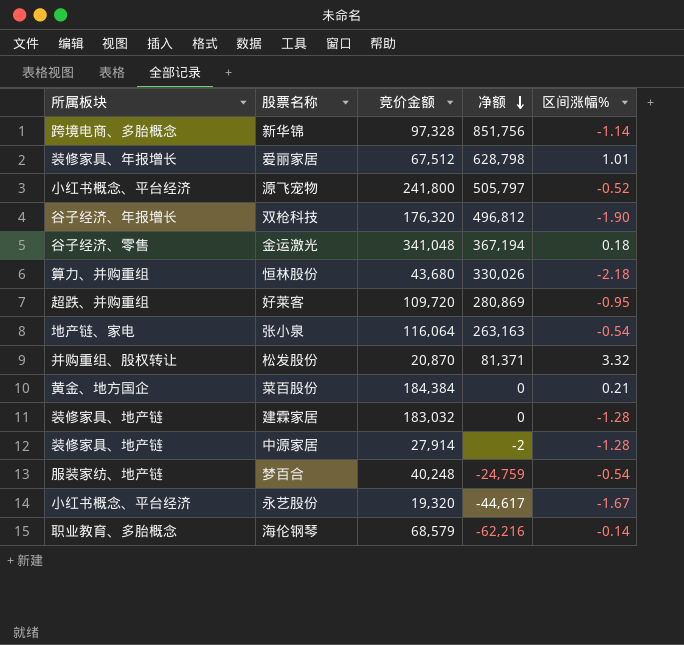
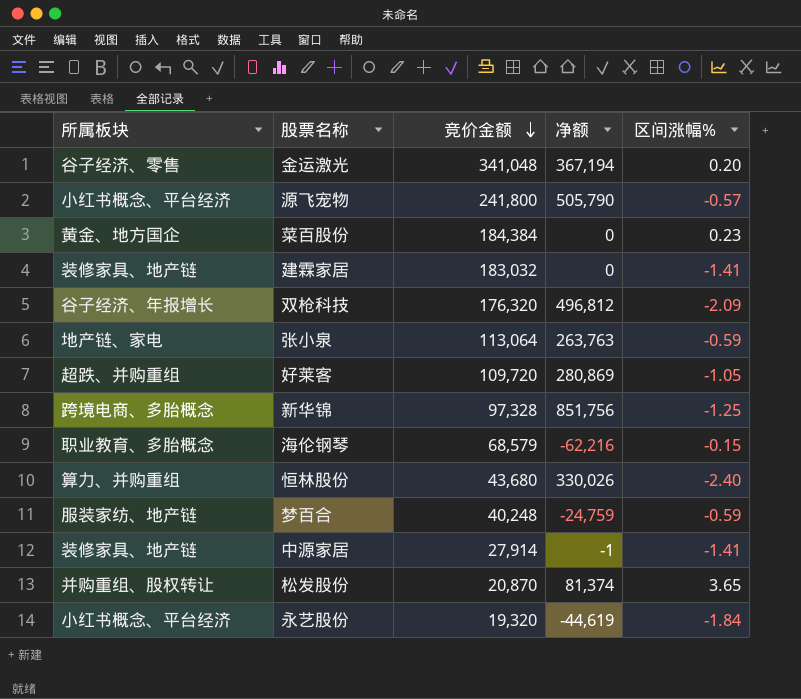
row order: 净额 descending -> 竞价金额 descending
row 爱丽家居: 装修家具、年报增长 | 67,512 | 628,798 | 1.01 -> none
金运激光 | 区间涨幅%: 0.18 -> 0.20
源飞宠物 | 净额: 505,797 -> 505,790
源飞宠物 | 区间涨幅%: -0.52 -> -0.57
菜百股份 | 区间涨幅%: 0.21 -> 0.23
建霖家居 | 区间涨幅%: -1.28 -> -1.41
双枪科技 | 区间涨幅%: -1.90 -> -2.09
张小泉 | 竞价金额: 116,064 -> 113,064
张小泉 | 净额: 263,163 -> 263,763
张小泉 | 区间涨幅%: -0.54 -> -0.59
好莱客 | 区间涨幅%: -0.95 -> -1.05
新华锦 | 区间涨幅%: -1.14 -> -1.25
海伦钢琴 | 区间涨幅%: -0.14 -> -0.15
恒林股份 | 区间涨幅%: -2.18 -> -2.40
梦百合 | 区间涨幅%: -0.54 -> -0.59
中源家居 | 净额: -2 -> -1
中源家居 | 区间涨幅%: -1.28 -> -1.41
松发股份 | 净额: 81,371 -> 81,374
松发股份 | 区间涨幅%: 3.32 -> 3.65
永艺股份 | 净额: -44,617 -> -44,619
永艺股份 | 区间涨幅%: -1.67 -> -1.84

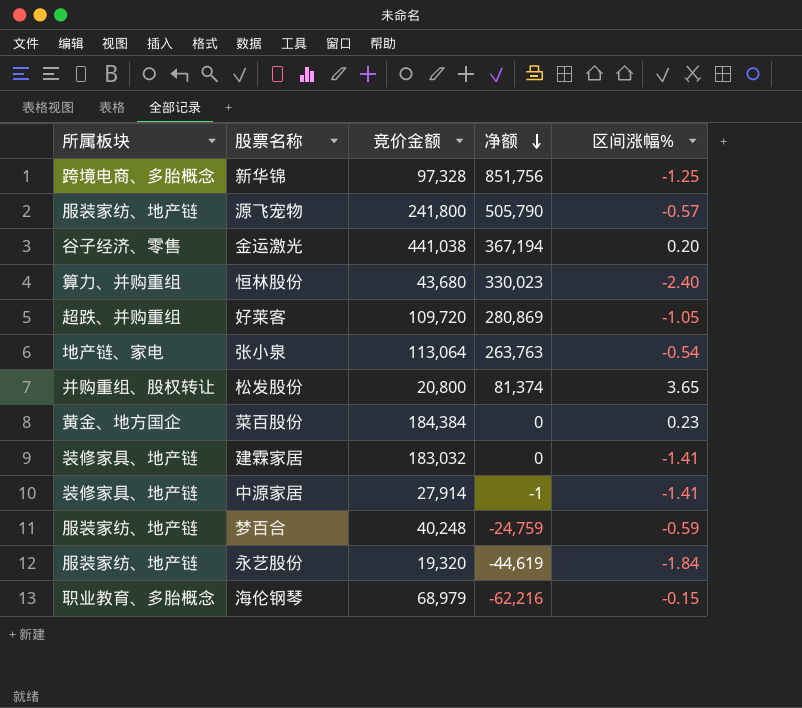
row order: 竞价金额 descending -> 净额 descending
row 双枪科技: 谷子经济、年报增长 | 176,320 | 496,812 | -2.09 -> none
源飞宠物 | 所属板块: 小红书概念、平台经济 -> 服装家纺、地产链
金运激光 | 竞价金额: 341,048 -> 441,038
恒林股份 | 净额: 330,026 -> 330,023
张小泉 | 区间涨幅%: -0.59 -> -0.54
松发股份 | 竞价金额: 20,870 -> 20,800
永艺股份 | 所属板块: 小红书概念、平台经济 -> 服装家纺、地产链
海伦钢琴 | 竞价金额: 68,579 -> 68,979

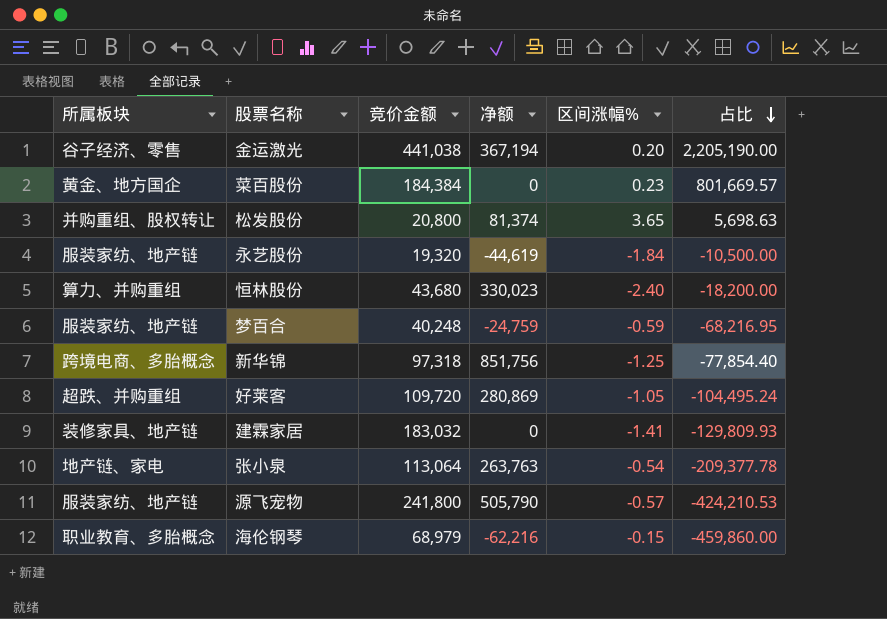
row order: 净额 descending -> 占比 descending
column 占比 | formula: none -> [竞价金额] / [区间涨幅%]
row 中源家居: 装修家具、地产链 | 27,914 | -1 | -1.41 -> none
新华锦 | 竞价金额: 97,328 -> 97,318

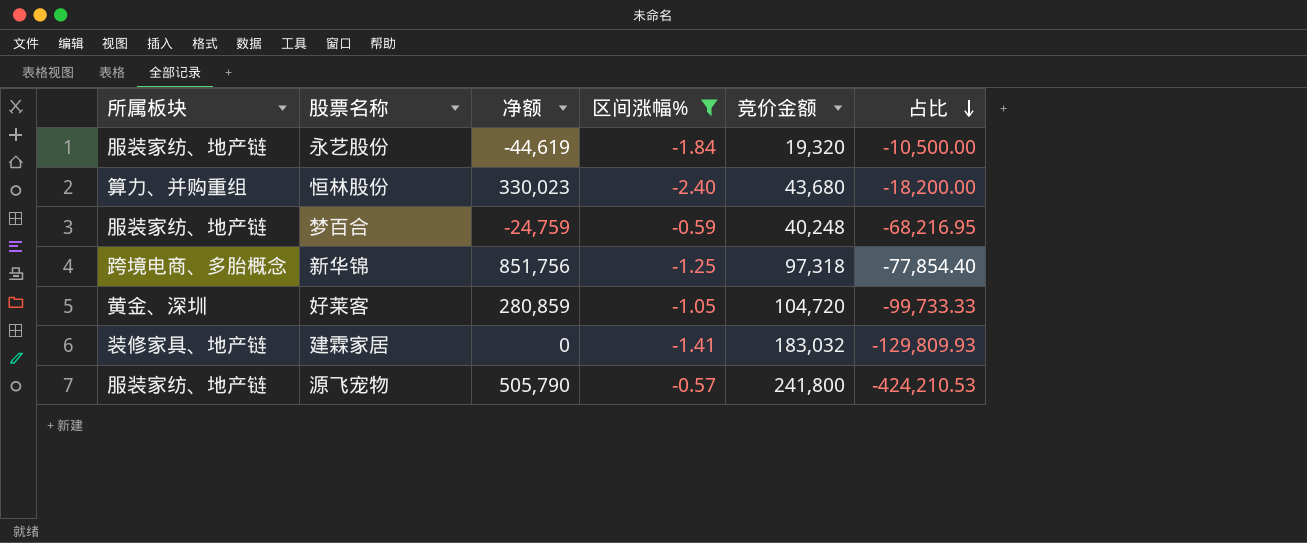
filter: none -> 区间涨幅% <= -0.57
column 竞价金额 | position: 3 -> 5
好莱客 | 所属板块: 超跌、并购重组 -> 黄金、深圳
好莱客 | 净额: 280,869 -> 280,859
好莱客 | 竞价金额: 109,720 -> 104,720
好莱客 | 占比: -104,495.24 -> -99,733.33

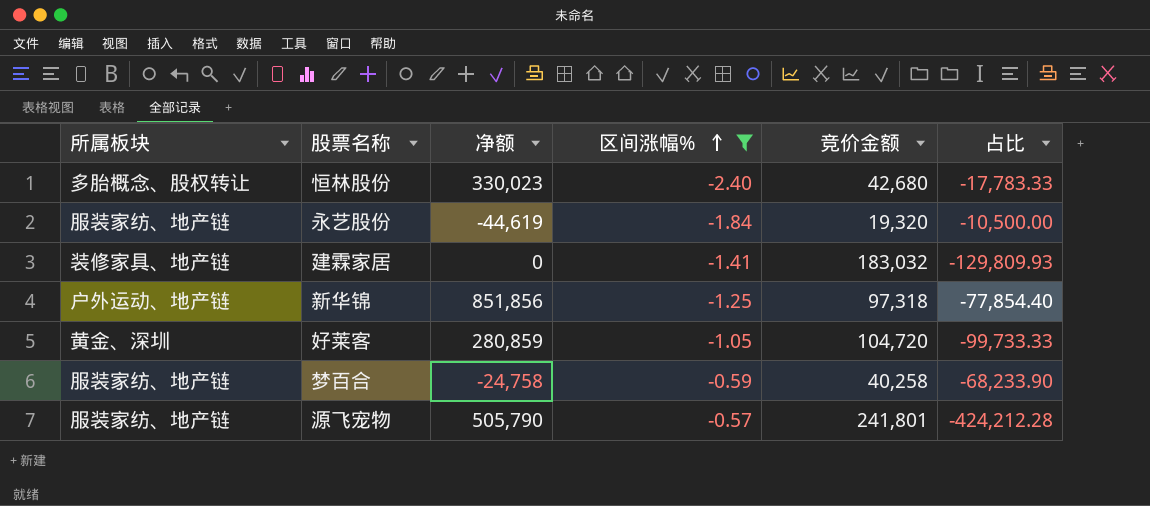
row order: 占比 descending -> 区间涨幅% ascending
恒林股份 | 所属板块: 算力、并购重组 -> 多胎概念、股权转让
恒林股份 | 竞价金额: 43,680 -> 42,680
恒林股份 | 占比: -18,200.00 -> -17,783.33
新华锦 | 所属板块: 跨境电商、多胎概念 -> 户外运动、地产链
新华锦 | 净额: 851,756 -> 851,856
梦百合 | 净额: -24,759 -> -24,758
梦百合 | 竞价金额: 40,248 -> 40,258
梦百合 | 占比: -68,216.95 -> -68,233.90
源飞宠物 | 竞价金额: 241,800 -> 241,801
源飞宠物 | 占比: -424,210.53 -> -424,212.28

